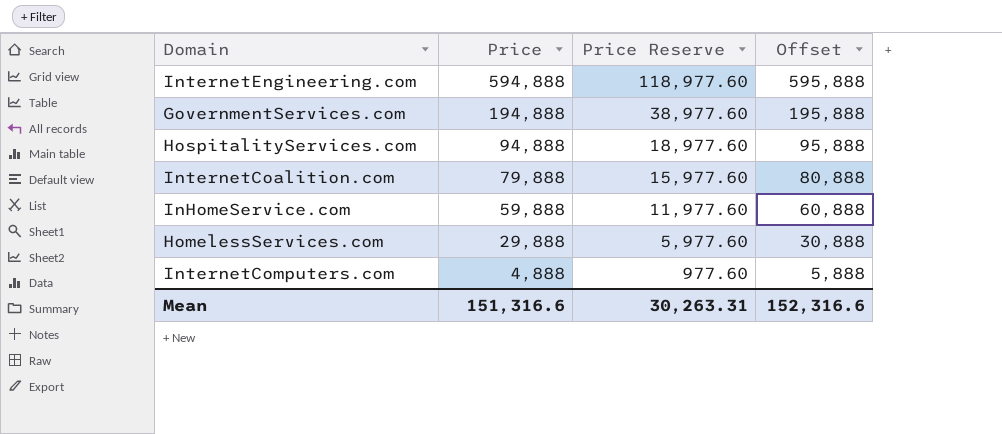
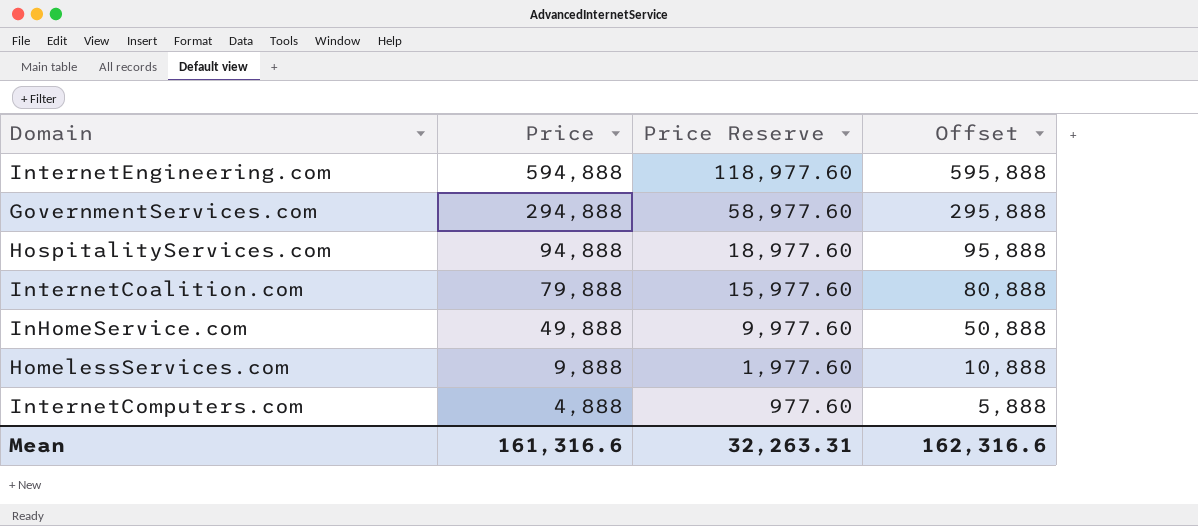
GovernmentServices.com | Price: 194,888 -> 294,888
GovernmentServices.com | Price Reserve: 38,977.60 -> 58,977.60
GovernmentServices.com | Offset: 195,888 -> 295,888
InHomeService.com | Price: 59,888 -> 49,888
InHomeService.com | Price Reserve: 11,977.60 -> 9,977.60
InHomeService.com | Offset: 60,888 -> 50,888
HomelessServices.com | Price: 29,888 -> 9,888
HomelessServices.com | Price Reserve: 5,977.60 -> 1,977.60
HomelessServices.com | Offset: 30,888 -> 10,888
Mean | Price: 151,316.6 -> 161,316.6
Mean | Price Reserve: 30,263.31 -> 32,263.31
Mean | Offset: 152,316.6 -> 162,316.6

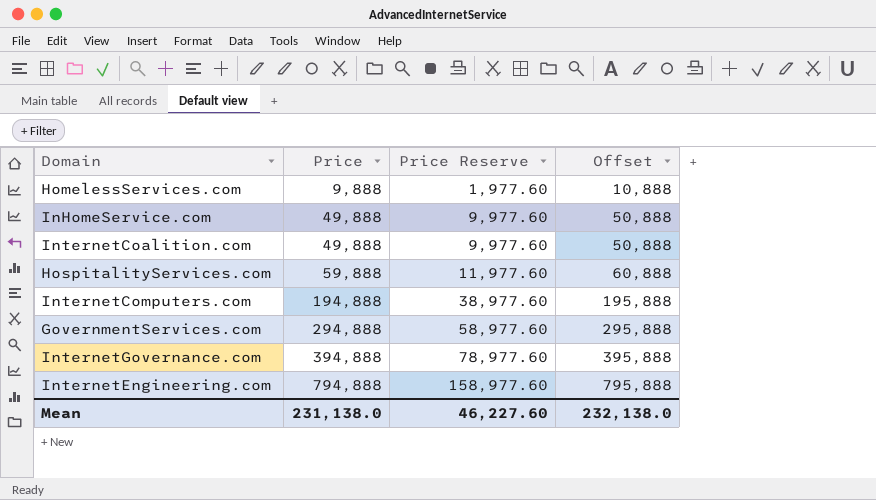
row order: Price descending -> Price ascending
InternetCoalition.com | Price: 79,888 -> 49,888
InternetCoalition.com | Price Reserve: 15,977.60 -> 9,977.60
InternetCoalition.com | Offset: 80,888 -> 50,888
HospitalityServices.com | Price: 94,888 -> 59,888
HospitalityServices.com | Price Reserve: 18,977.60 -> 11,977.60
HospitalityServices.com | Offset: 95,888 -> 60,888
InternetComputers.com | Price: 4,888 -> 194,888
InternetComputers.com | Price Reserve: 977.60 -> 38,977.60
InternetComputers.com | Offset: 5,888 -> 195,888
row InternetGovernance.com: none -> 394,888 | 78,977.60 | 395,888
InternetEngineering.com | Price: 594,888 -> 794,888
InternetEngineering.com | Price Reserve: 118,977.60 -> 158,977.60
InternetEngineering.com | Offset: 595,888 -> 795,888
Mean | Price: 161,316.6 -> 231,138.0
Mean | Price Reserve: 32,263.31 -> 46,227.60
Mean | Offset: 162,316.6 -> 232,138.0

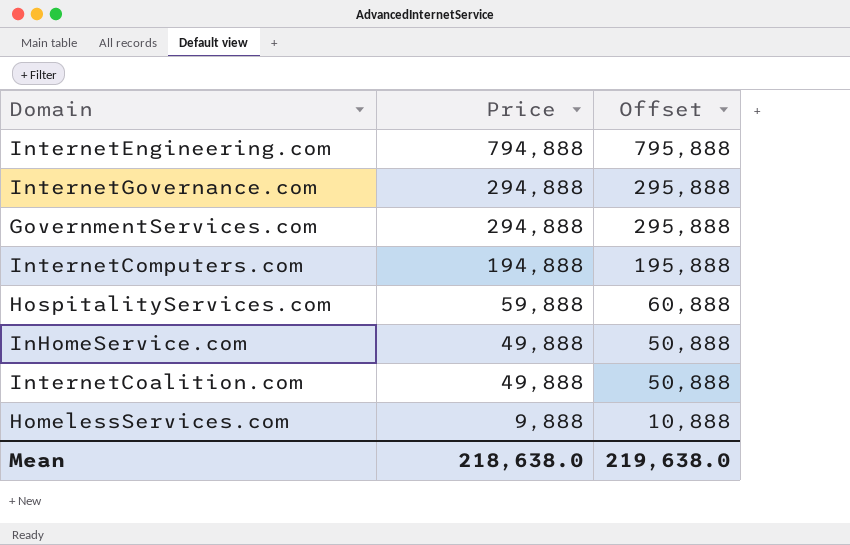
row order: Price ascending -> Price descending
column Price Reserve | formula: [Price] * 0.2 -> none
InternetGovernance.com | Price: 394,888 -> 294,888
InternetGovernance.com | Offset: 395,888 -> 295,888
Mean | Price: 231,138.0 -> 218,638.0
Mean | Offset: 232,138.0 -> 219,638.0

